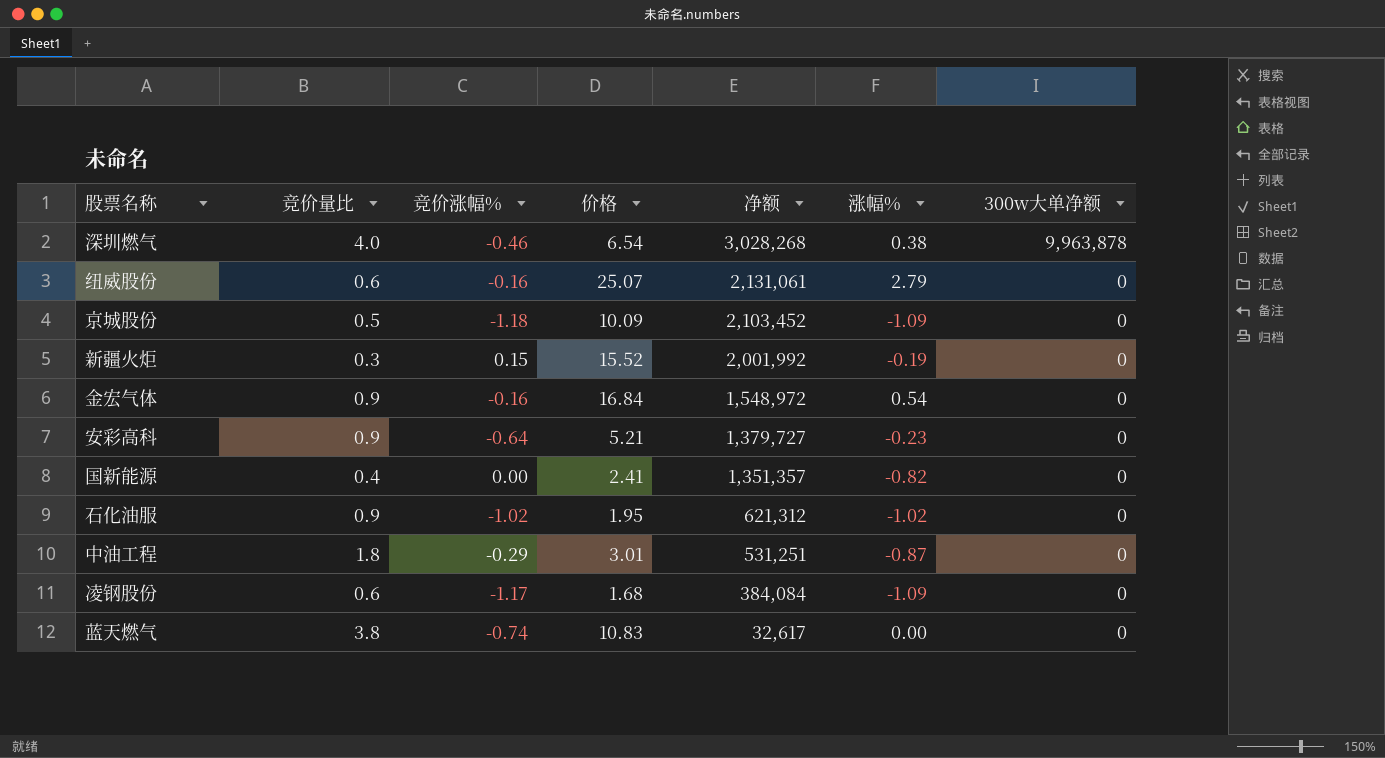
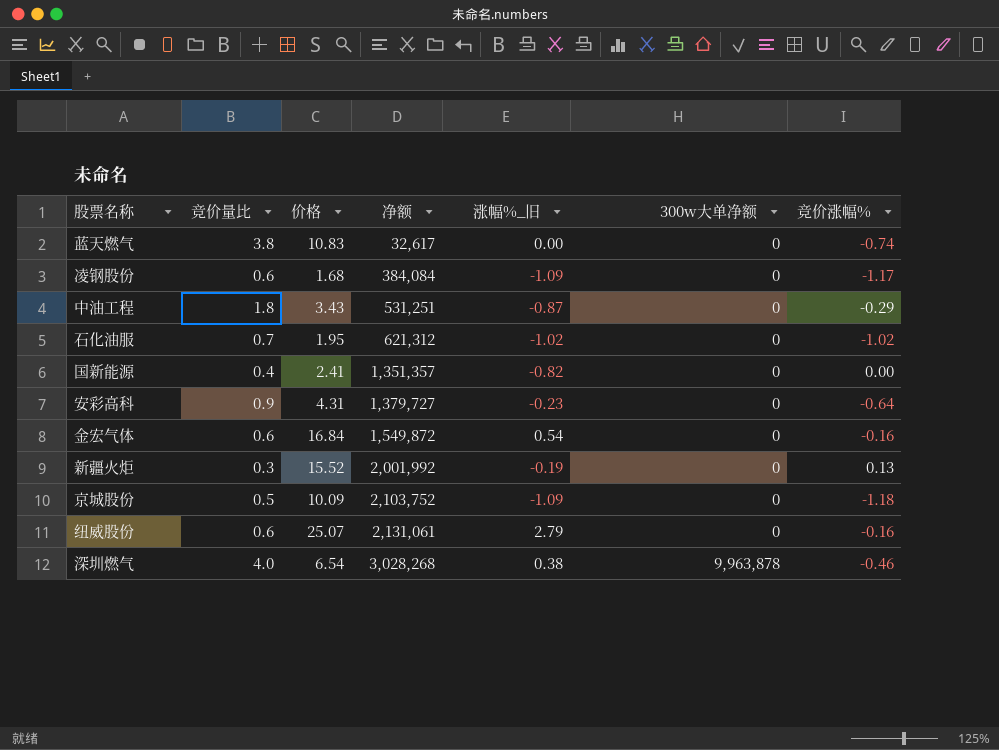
row order: 净额 descending -> 净额 ascending
column name: 涨幅% -> 涨幅%_旧
column 竞价涨幅% | position: 3 -> 7
中油工程 | 价格: 3.01 -> 3.43
石化油服 | 竞价量比: 0.9 -> 0.7
安彩高科 | 价格: 5.21 -> 4.31
金宏气体 | 竞价量比: 0.9 -> 0.6
金宏气体 | 净额: 1,548,972 -> 1,549,872
新疆火炬 | 竞价涨幅%: 0.15 -> 0.13
京城股份 | 净额: 2,103,452 -> 2,103,752

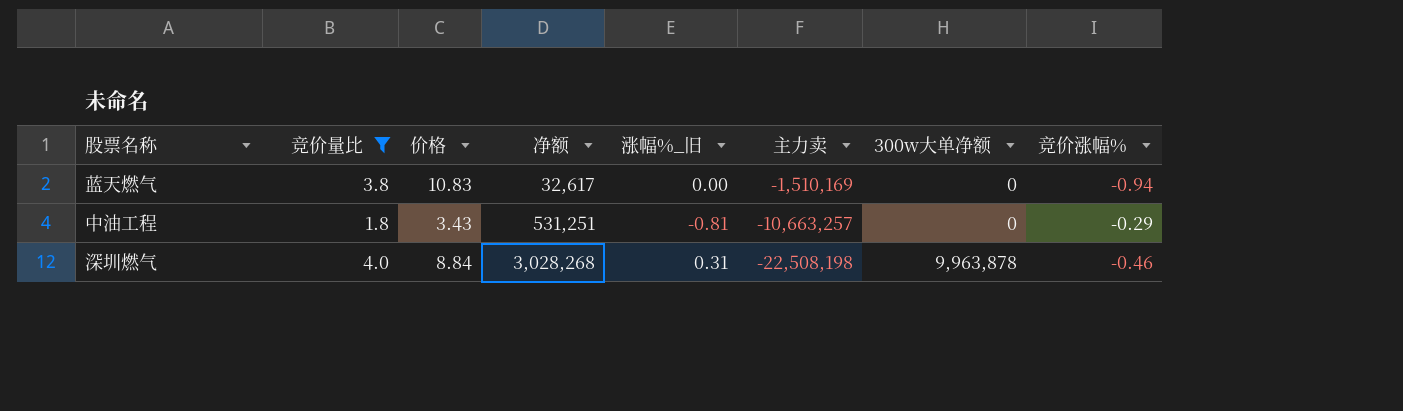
filter: none -> 竞价量比 >= 1.8
column 主力卖 | position: none -> 6
蓝天燃气 | 竞价涨幅%: -0.74 -> -0.94
中油工程 | 涨幅%_旧: -0.87 -> -0.81
深圳燃气 | 价格: 6.54 -> 8.84
深圳燃气 | 涨幅%_旧: 0.38 -> 0.31

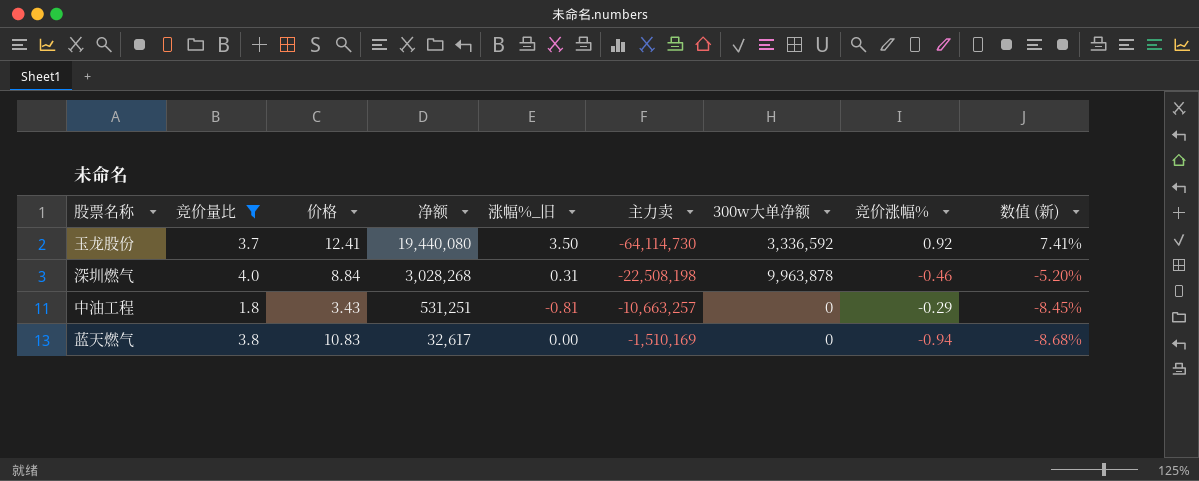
row order: 净额 ascending -> 净额 descending
column 数值 (新) | formula: none -> [竞价涨幅%] / [价格]
row 玉龙股份: none -> 3.7 | 12.41 | 19,440,080 | 3.50 | -64,114,730 | 3,336,592 | 0.92 | 7.41%

